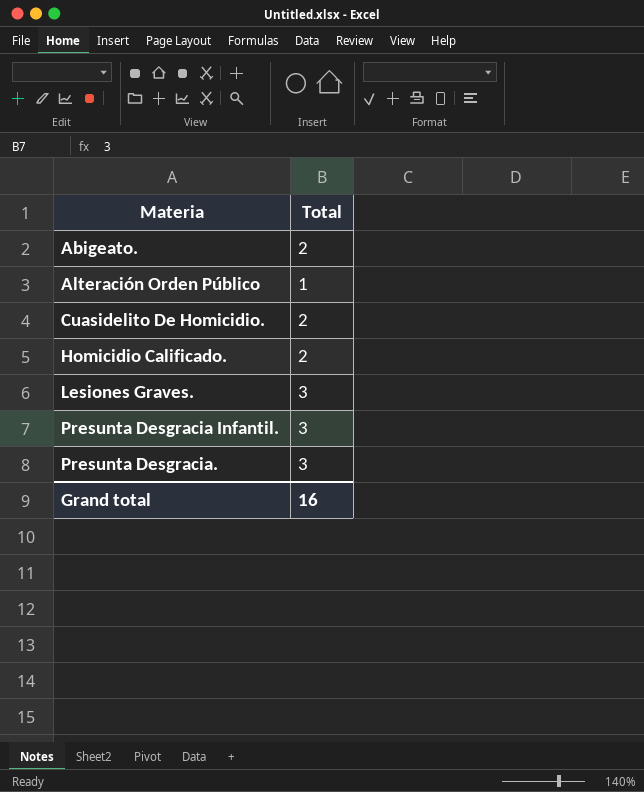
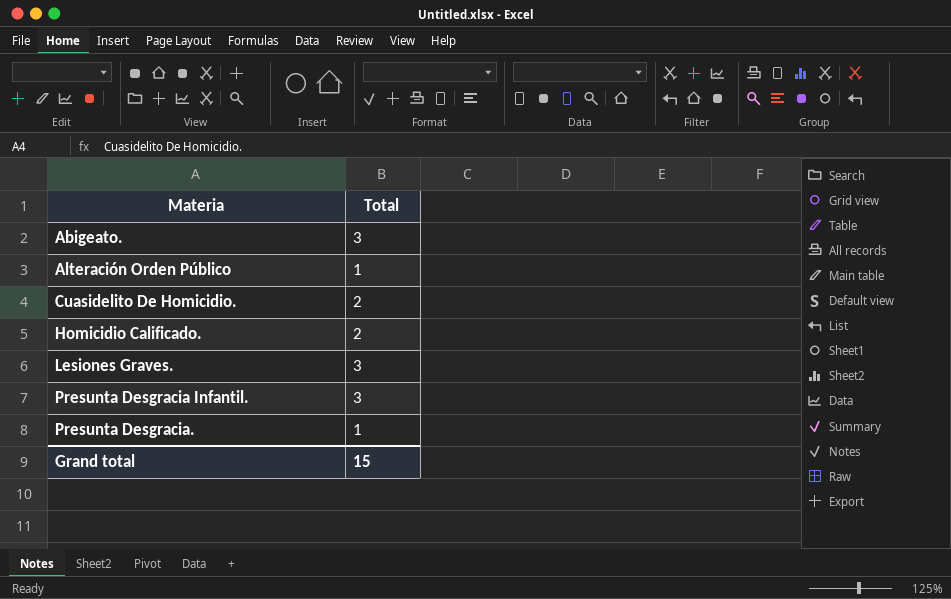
Abigeato. | Total: 2 -> 3
Presunta Desgracia. | Total: 3 -> 1
Grand total | Total: 16 -> 15

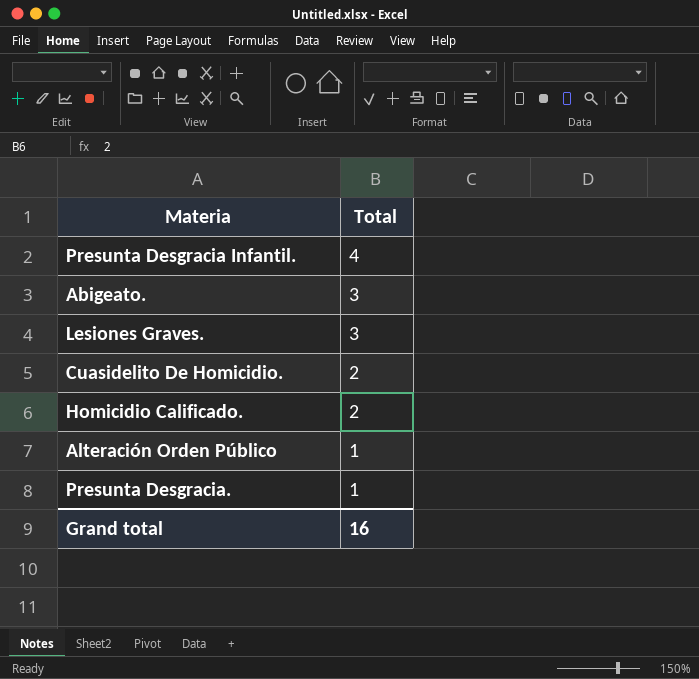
row order: Materia ascending -> Total descending
Presunta Desgracia Infantil. | Total: 3 -> 4
Grand total | Total: 15 -> 16

